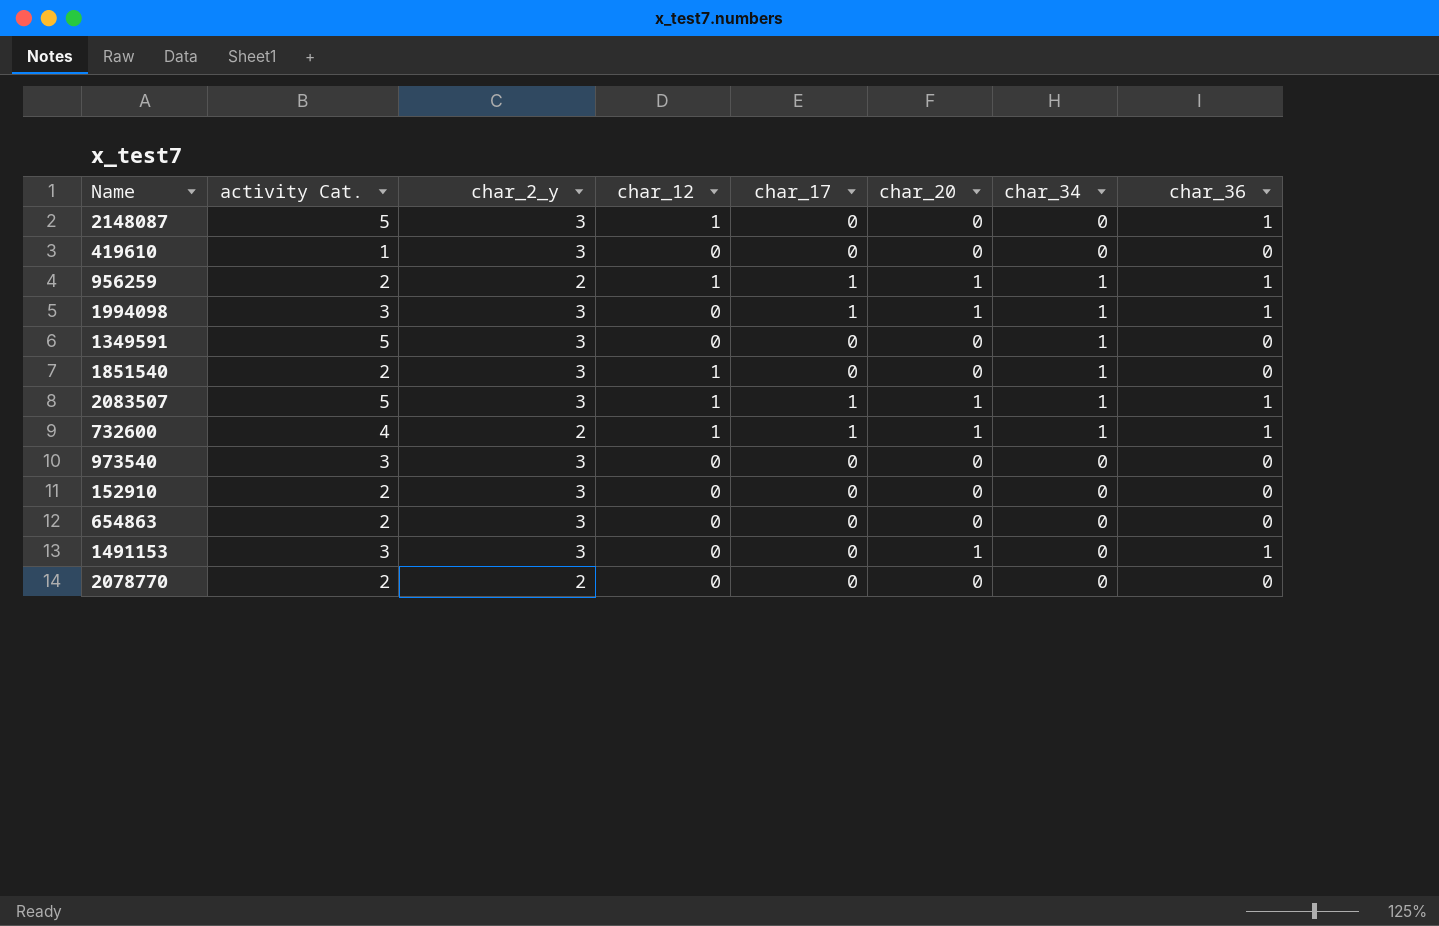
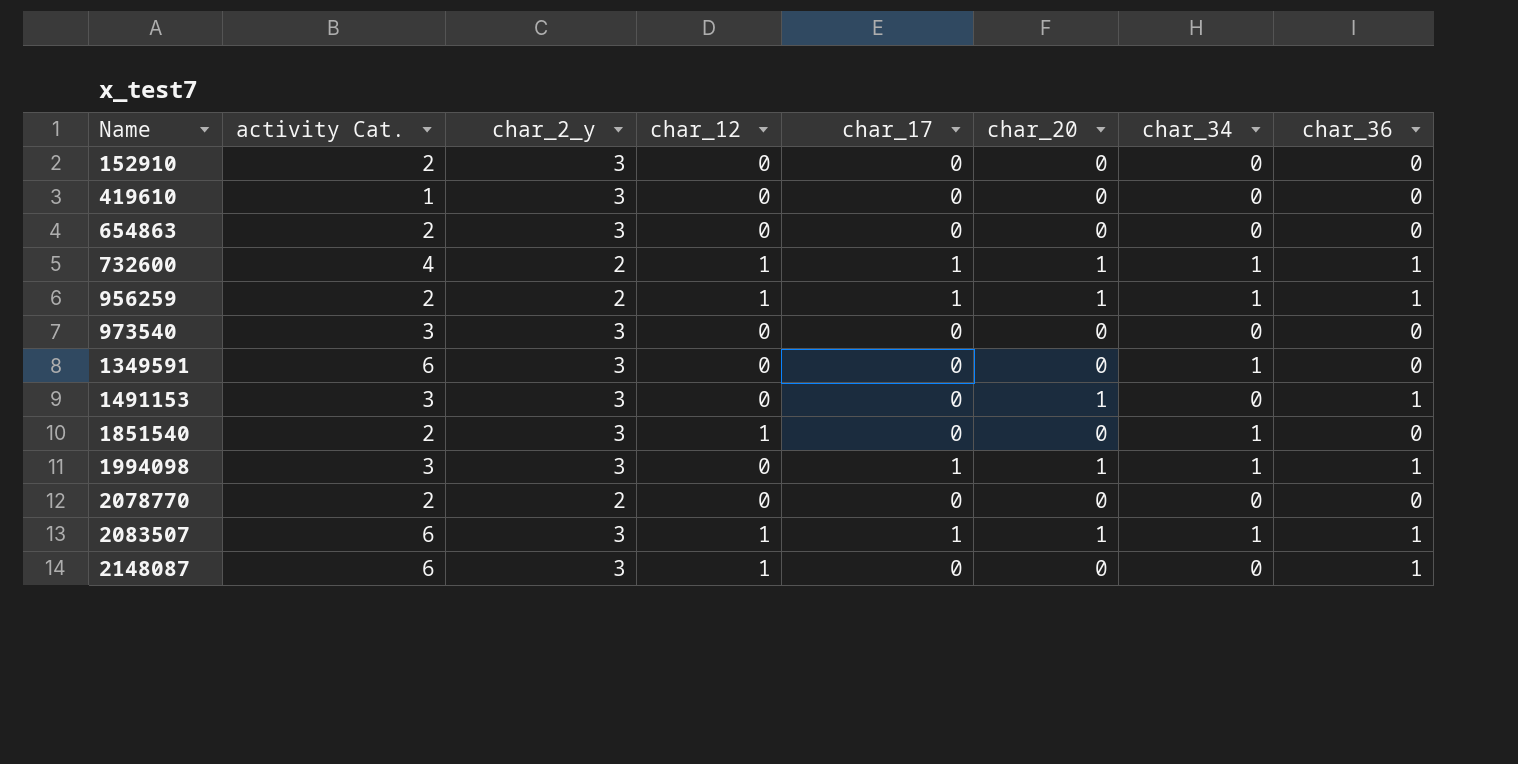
row order: none -> Name ascending
1349591 | activity Cat.: 5 -> 6
2083507 | activity Cat.: 5 -> 6
2148087 | activity Cat.: 5 -> 6

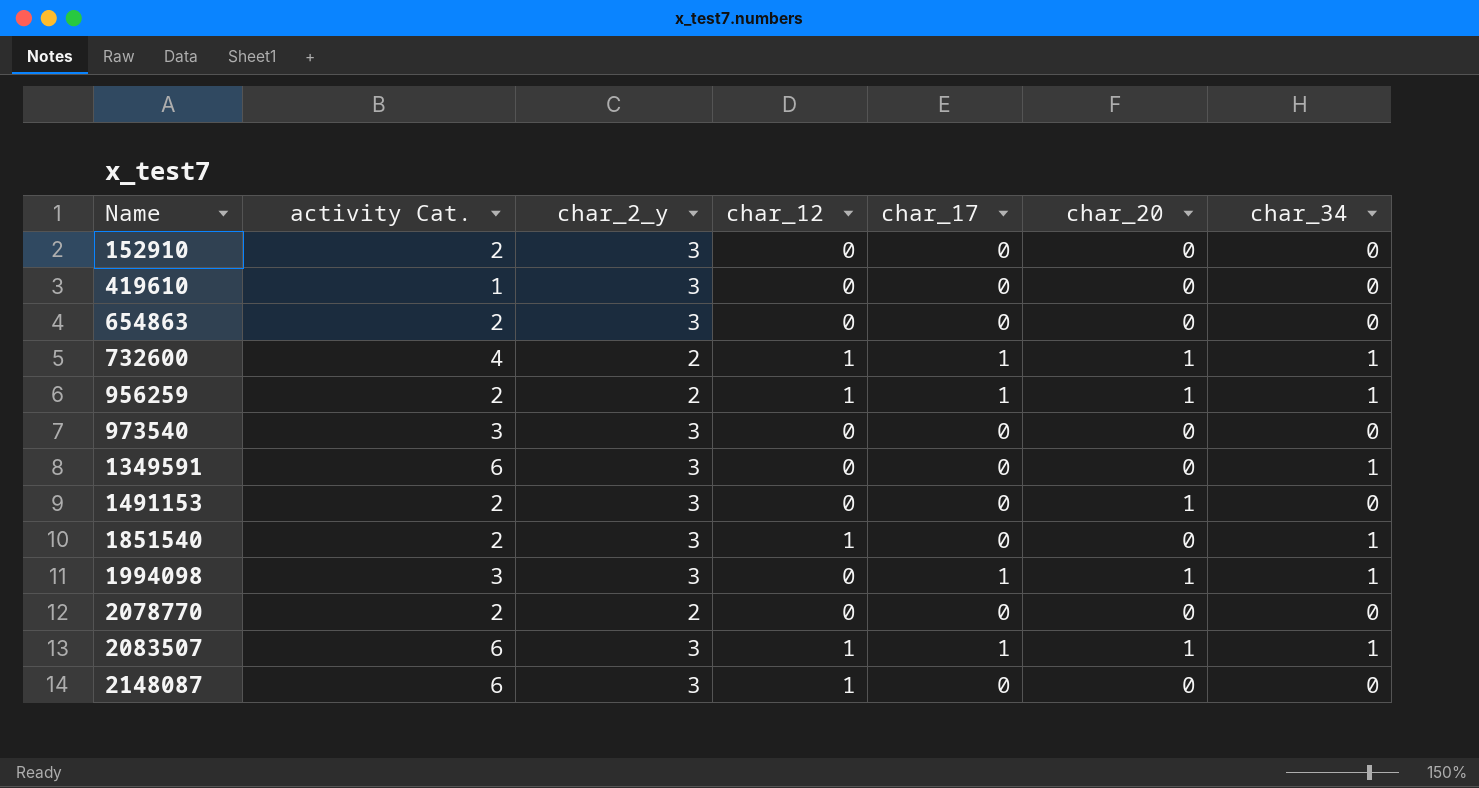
column char_36 | position: 8 -> none
1491153 | activity Cat.: 3 -> 2

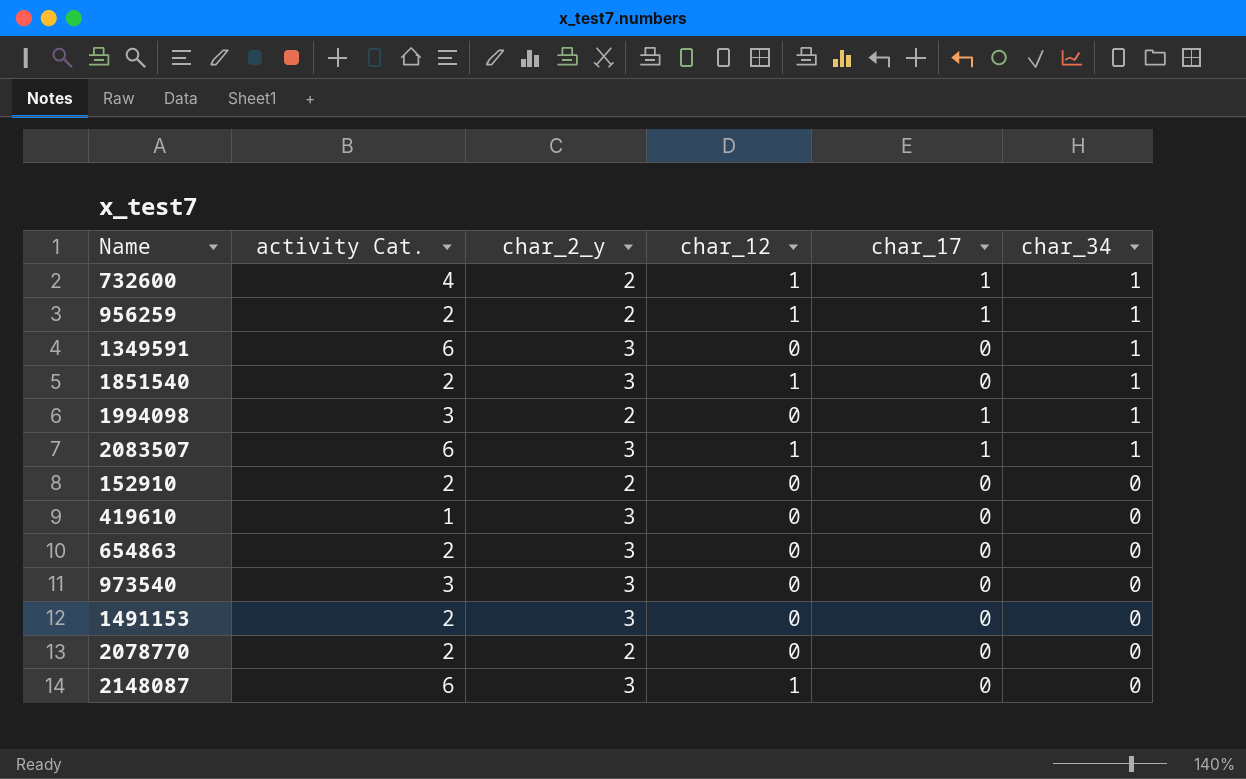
row order: Name ascending -> char_34 descending
column char_20 | position: 6 -> none
1994098 | char_2_y: 3 -> 2
152910 | char_2_y: 3 -> 2

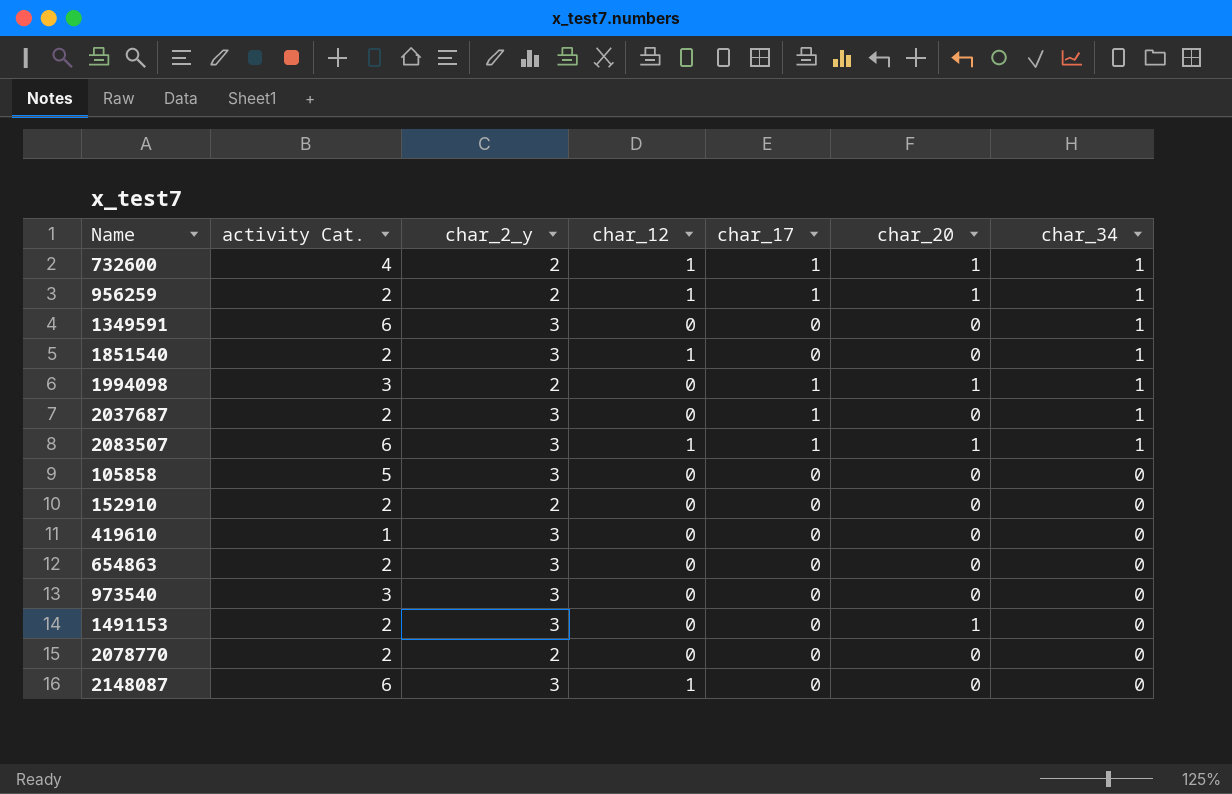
column char_20 | position: none -> 6
row 2037687: none -> 2 | 3 | 0 | 1 | 0 | 1
row 105858: none -> 5 | 3 | 0 | 0 | 0 | 0

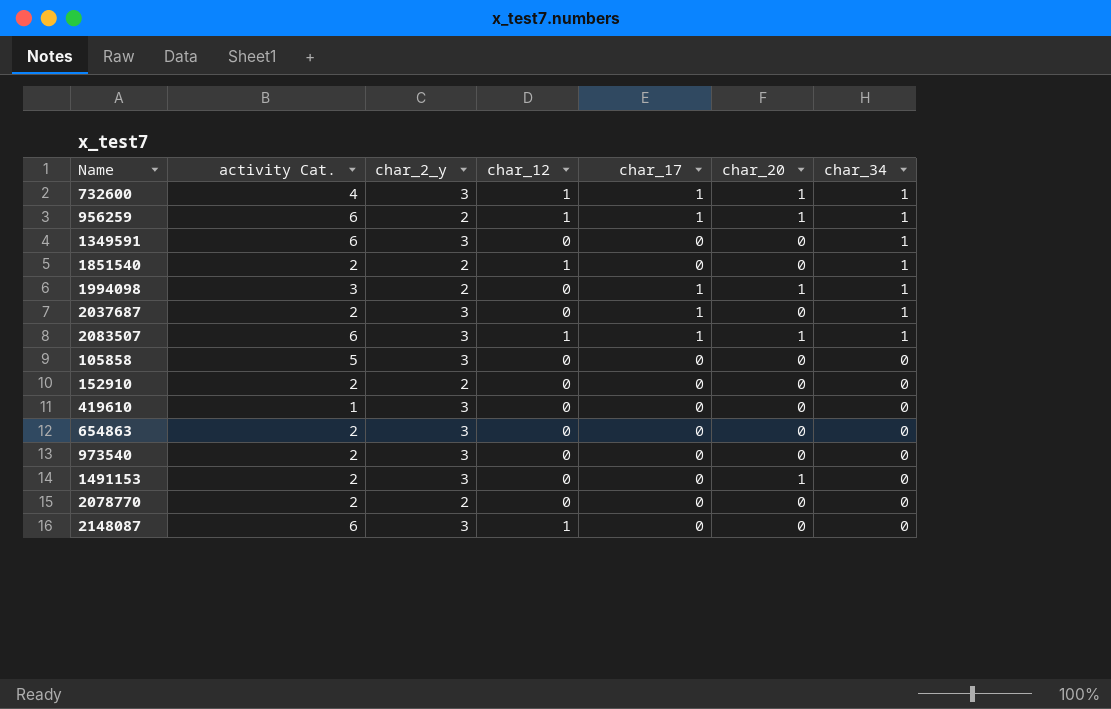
732600 | char_2_y: 2 -> 3
956259 | activity Cat.: 2 -> 6
1851540 | char_2_y: 3 -> 2
973540 | activity Cat.: 3 -> 2

